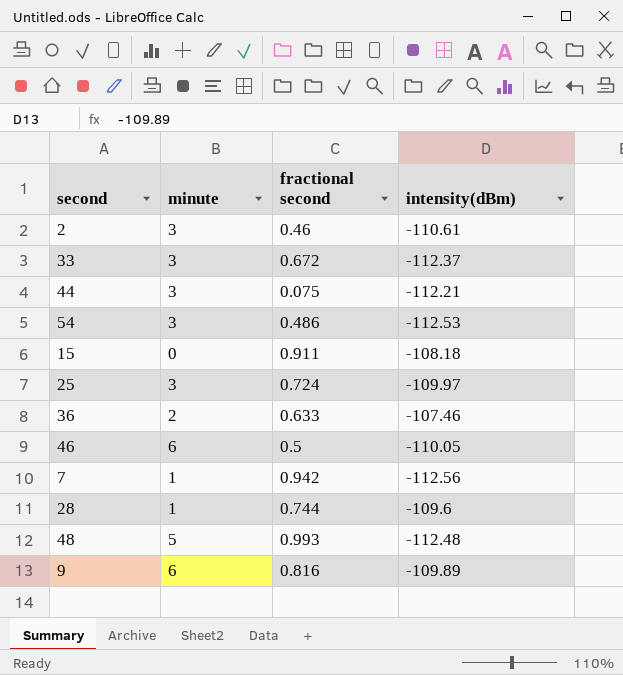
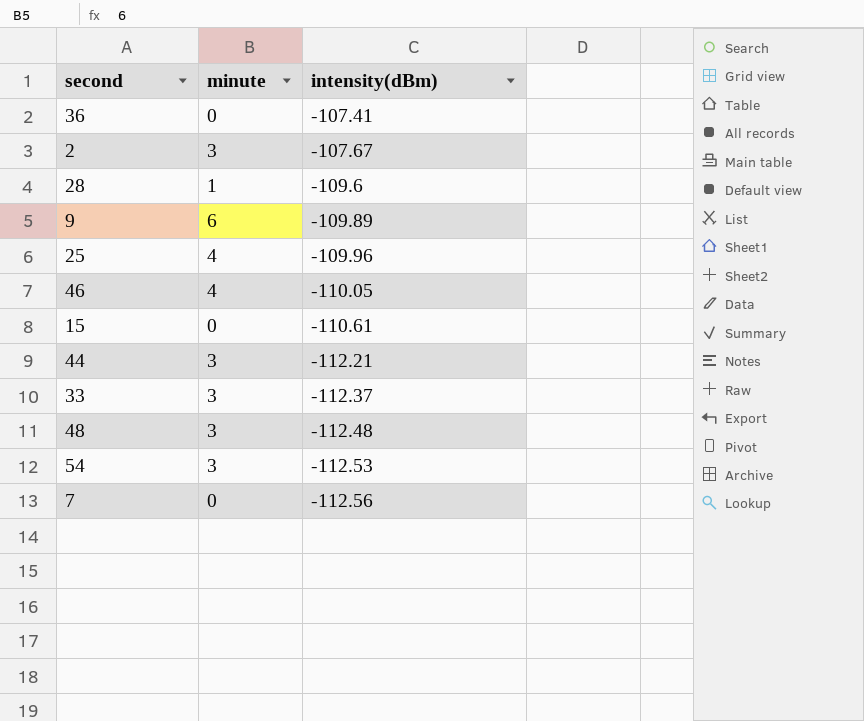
row order: none -> intensity(dBm) descending
column fractional second | position: 3 -> none
36 | minute: 2 -> 0
36 | intensity(dBm): -107.46 -> -107.41
2 | intensity(dBm): -110.61 -> -107.67
25 | minute: 3 -> 4
25 | intensity(dBm): -109.97 -> -109.96
46 | minute: 6 -> 4
15 | intensity(dBm): -108.18 -> -110.61
48 | minute: 5 -> 3
7 | minute: 1 -> 0

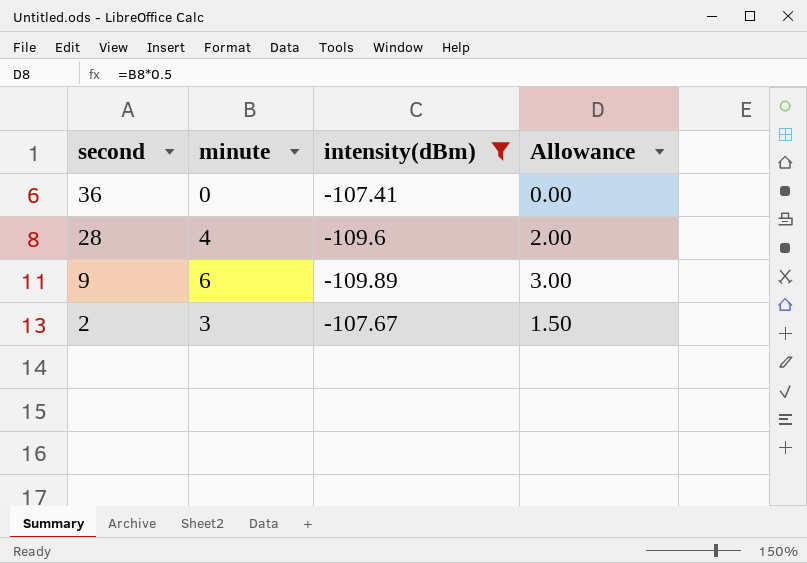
filter: none -> intensity(dBm) >= -109.89
row order: intensity(dBm) descending -> second descending
column Allowance | formula: none -> [minute] * 0.5
28 | minute: 1 -> 4

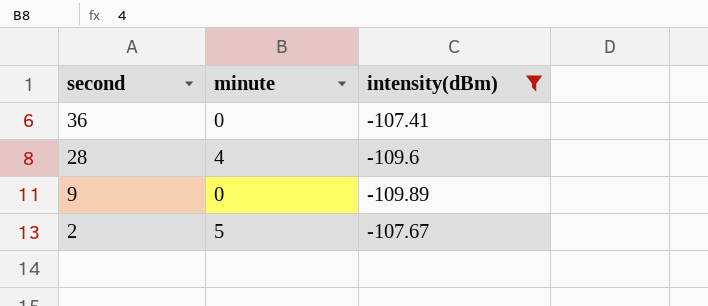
column Allowance | formula: [minute] * 0.5 -> none
9 | minute: 6 -> 0
2 | minute: 3 -> 5

